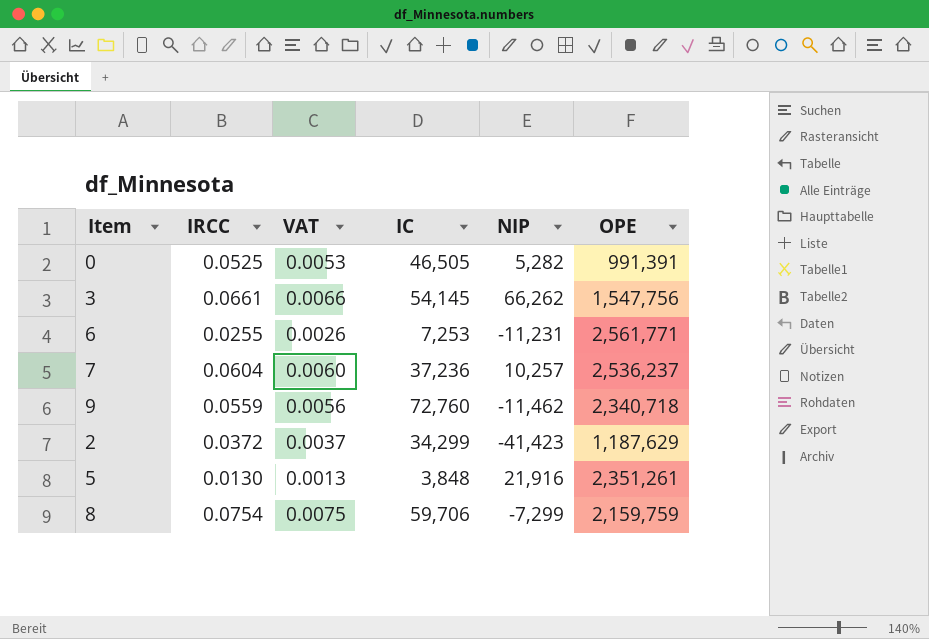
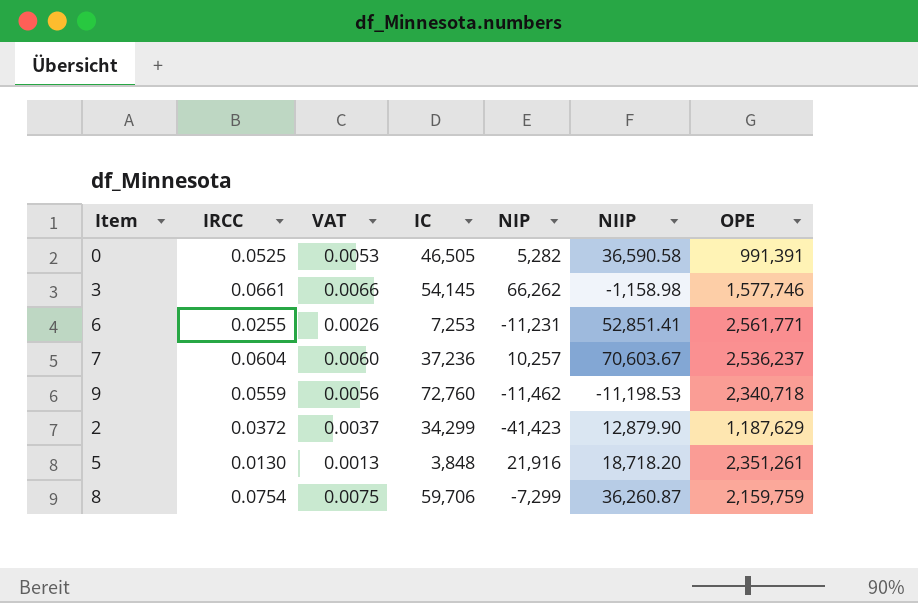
column NIIP | position: none -> 6
3 | OPE: 1,547,756 -> 1,577,746

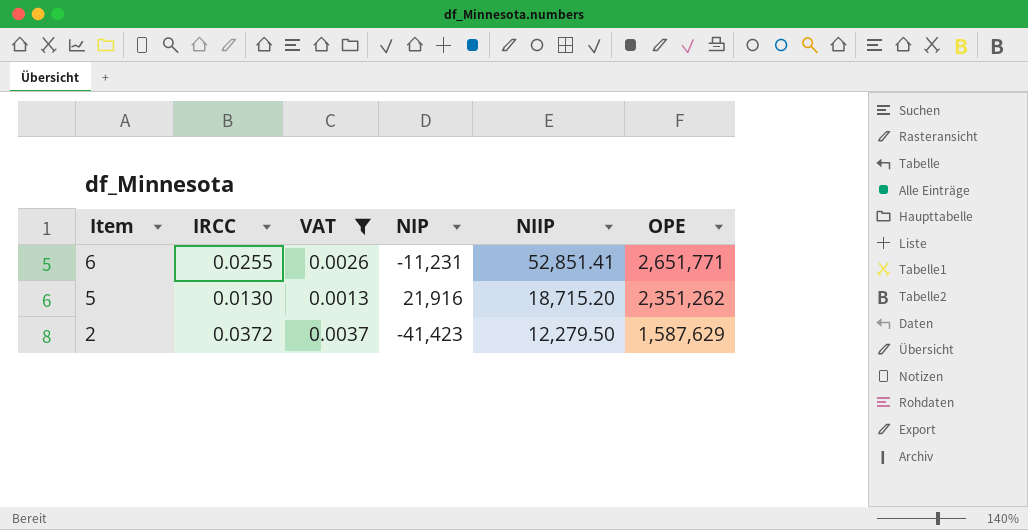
filter: none -> VAT <= 0.0037
row order: none -> Item descending
column IC | position: 4 -> none
6 | OPE: 2,561,771 -> 2,651,771
5 | NIIP: 18,718.20 -> 18,715.20
5 | OPE: 2,351,261 -> 2,351,262
2 | NIIP: 12,879.90 -> 12,279.50
2 | OPE: 1,187,629 -> 1,587,629

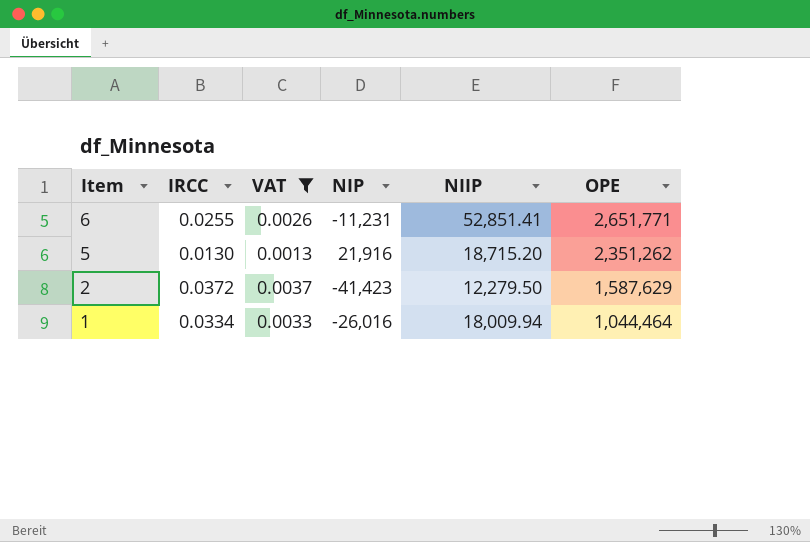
row 1: none -> 0.0334 | 0.0033 | -26,016 | 18,009.94 | 1,044,464

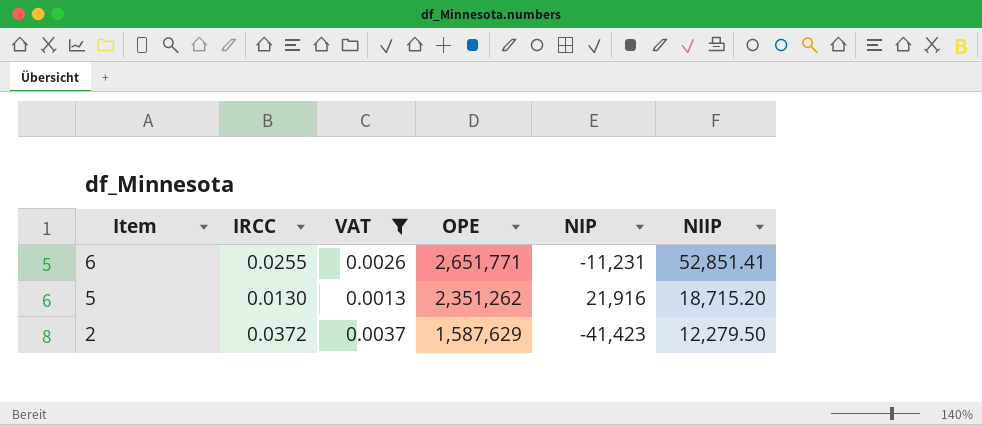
column OPE | position: 6 -> 4
row 1: 0.0334 | 0.0033 | -26,016 | 18,009.94 | 1,044,464 -> none

